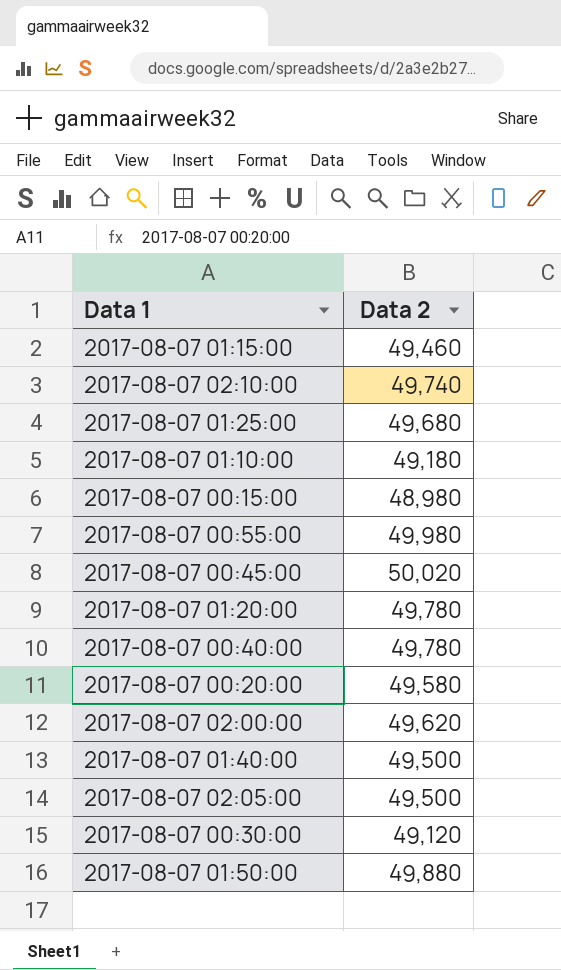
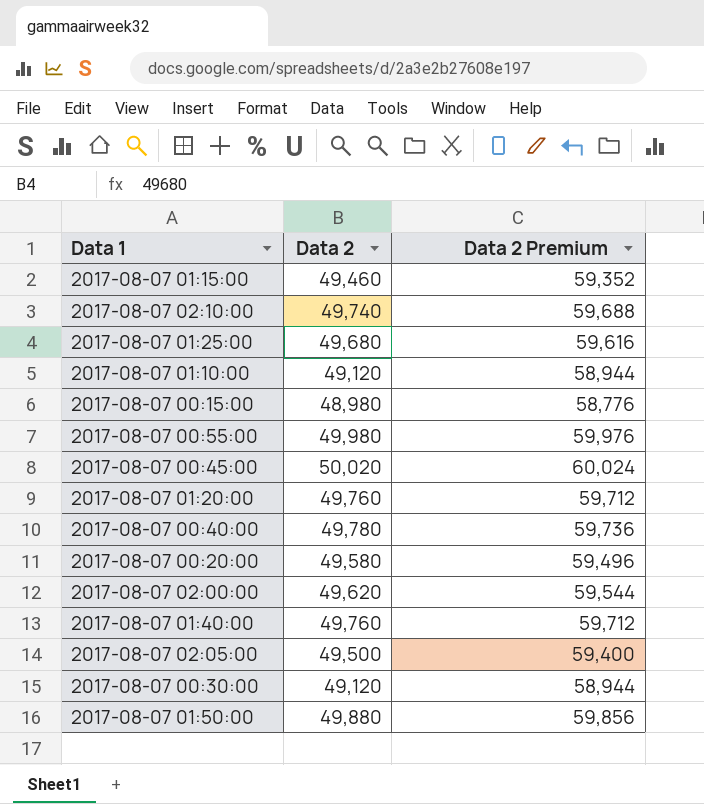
column Data 2 Premium | formula: none -> [Data 2] * 1.2
2017-08-07 01:10:00 | Data 2: 49,180 -> 49,120
2017-08-07 01:20:00 | Data 2: 49,780 -> 49,760
2017-08-07 01:40:00 | Data 2: 49,500 -> 49,760

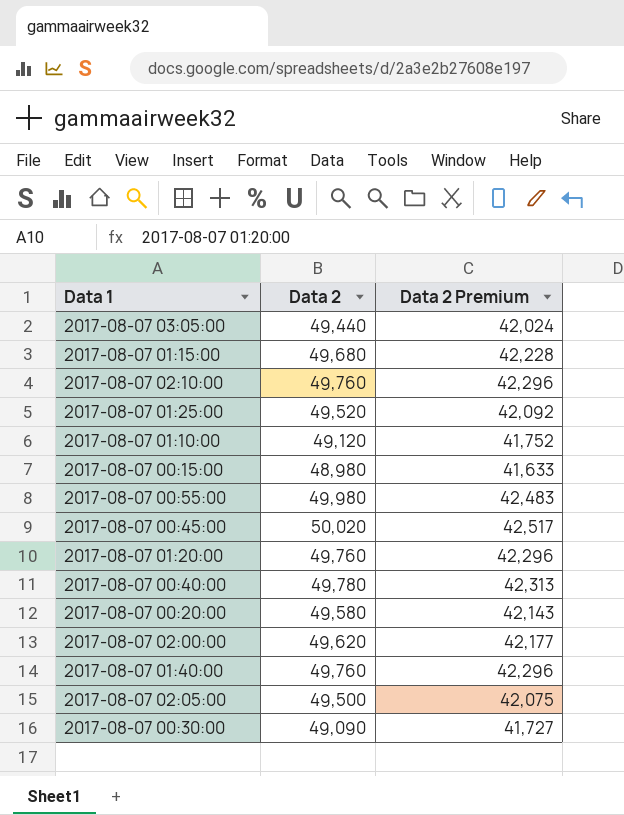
column Data 2 Premium | formula: [Data 2] * 1.2 -> [Data 2] * 0.85
row 2017-08-07 01:50:00: 49,880 | 59,856 -> none
row 2017-08-07 03:05:00: none -> 49,440 | 42,024
2017-08-07 01:15:00 | Data 2: 49,460 -> 49,680
2017-08-07 02:10:00 | Data 2: 49,740 -> 49,760
2017-08-07 01:25:00 | Data 2: 49,680 -> 49,520
2017-08-07 00:30:00 | Data 2: 49,120 -> 49,090

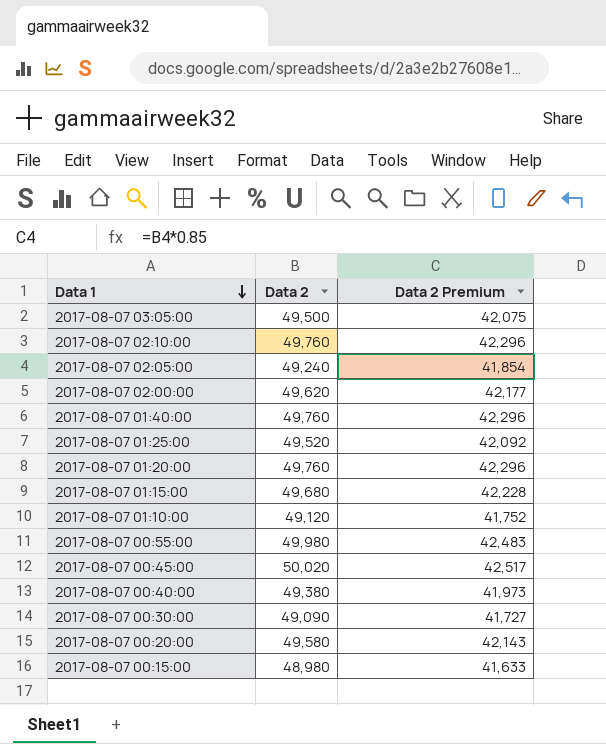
row order: none -> Data 1 descending
2017-08-07 03:05:00 | Data 2: 49,440 -> 49,500
2017-08-07 03:05:00 | Data 2 Premium: 42,024 -> 42,075
2017-08-07 02:05:00 | Data 2: 49,500 -> 49,240
2017-08-07 02:05:00 | Data 2 Premium: 42,075 -> 41,854
2017-08-07 00:40:00 | Data 2: 49,780 -> 49,380
2017-08-07 00:40:00 | Data 2 Premium: 42,313 -> 41,973

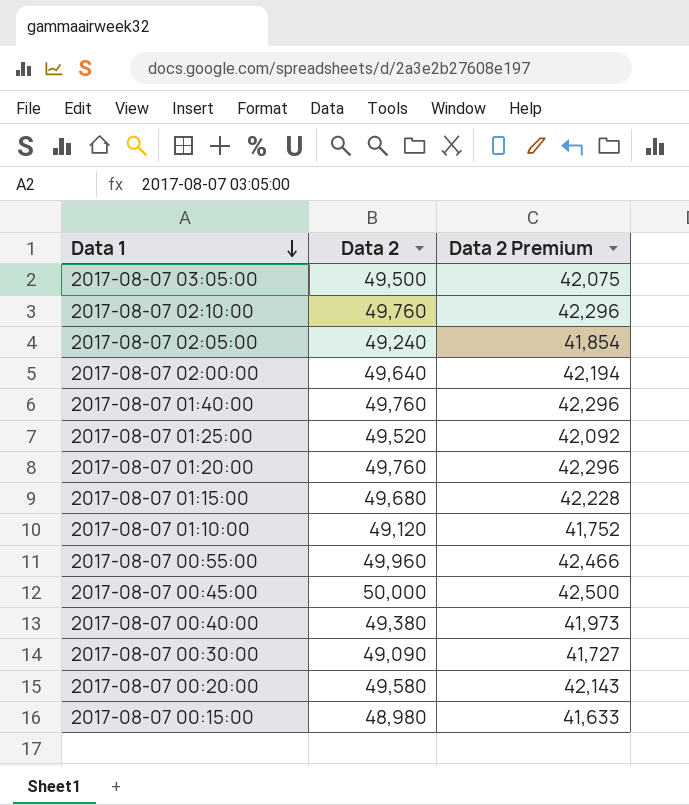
2017-08-07 02:00:00 | Data 2: 49,620 -> 49,640
2017-08-07 02:00:00 | Data 2 Premium: 42,177 -> 42,194
2017-08-07 00:55:00 | Data 2: 49,980 -> 49,960
2017-08-07 00:55:00 | Data 2 Premium: 42,483 -> 42,466
2017-08-07 00:45:00 | Data 2: 50,020 -> 50,000
2017-08-07 00:45:00 | Data 2 Premium: 42,517 -> 42,500

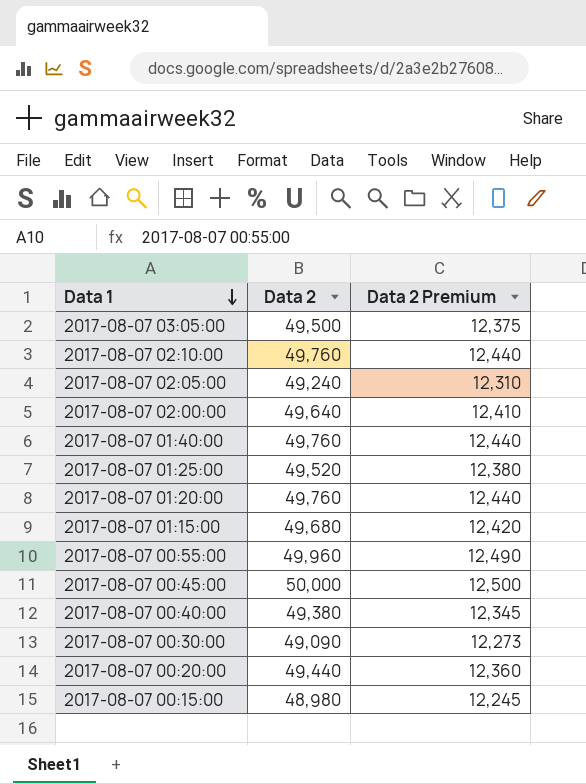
column Data 2 Premium | formula: [Data 2] * 0.85 -> [Data 2] * 0.25
row 2017-08-07 01:10:00: 49,120 | 41,752 -> none
2017-08-07 00:20:00 | Data 2: 49,580 -> 49,440

